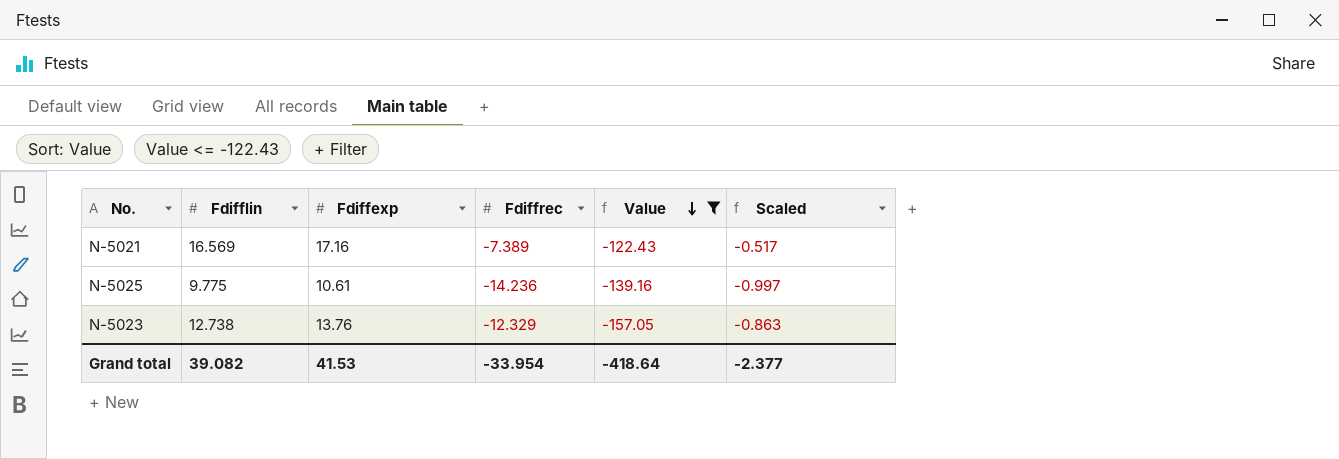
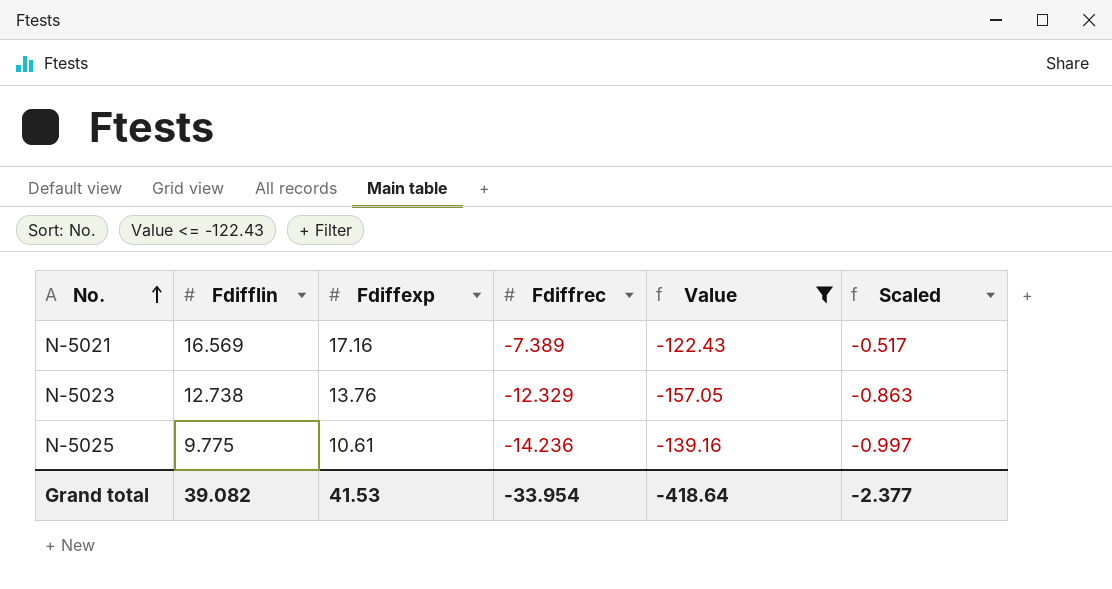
row order: Value descending -> No. ascending

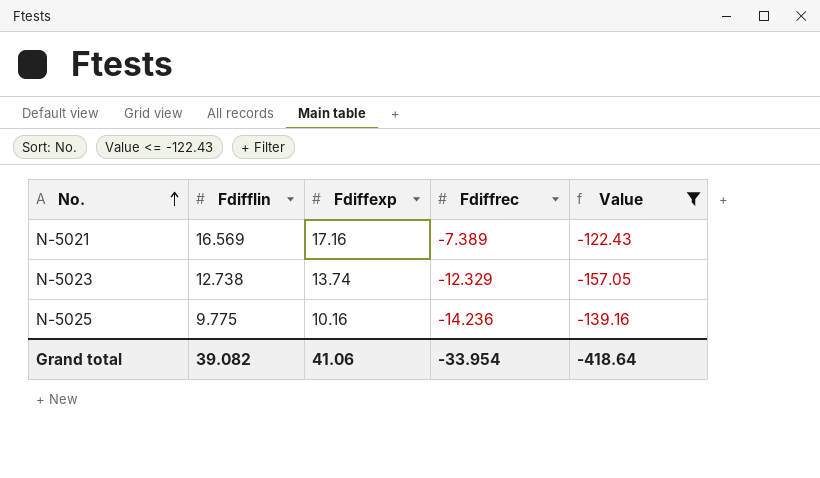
column Scaled | formula: [Fdiffrec] * 0.07 -> none
N-5023 | Fdiffexp: 13.76 -> 13.74
N-5025 | Fdiffexp: 10.61 -> 10.16
Grand total | Fdiffexp: 41.53 -> 41.06

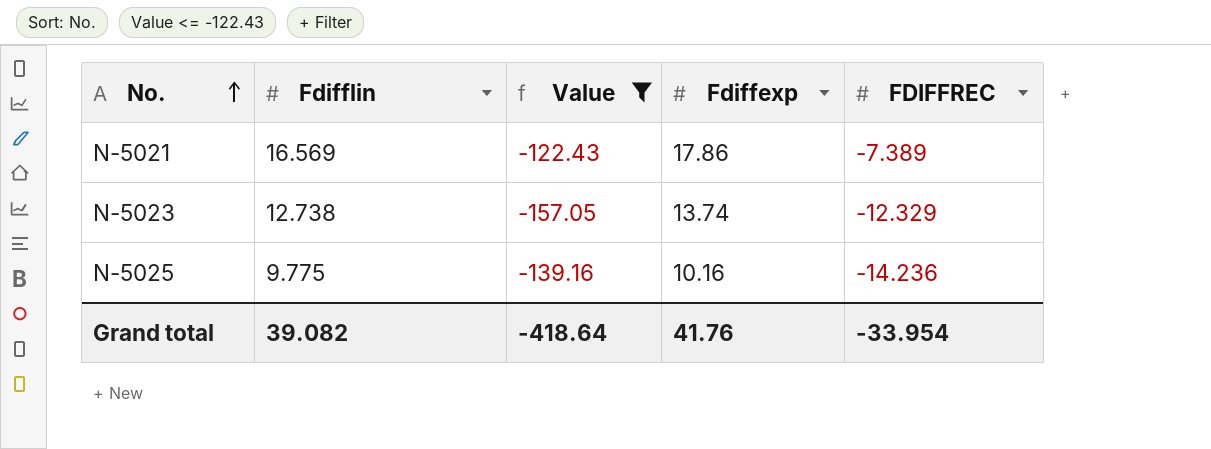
column Value | position: 5 -> 3
column name: Fdiffrec -> FDIFFREC
N-5021 | Fdiffexp: 17.16 -> 17.86
Grand total | Fdiffexp: 41.06 -> 41.76

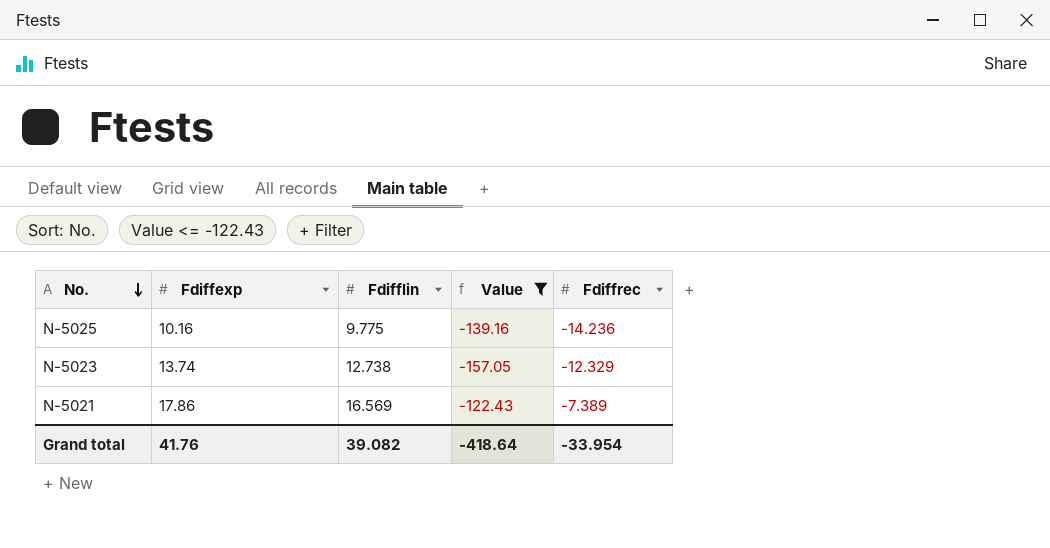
row order: No. ascending -> No. descending
column Fdiffexp | position: 4 -> 2
column name: FDIFFREC -> Fdiffrec

